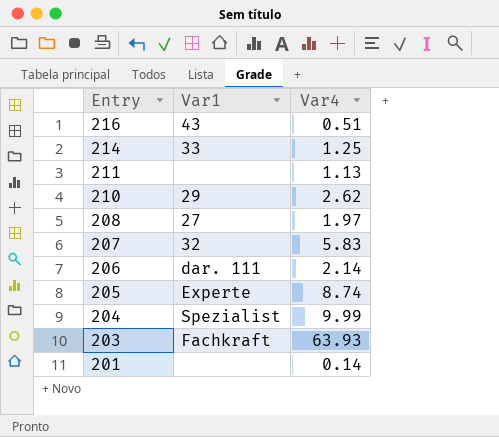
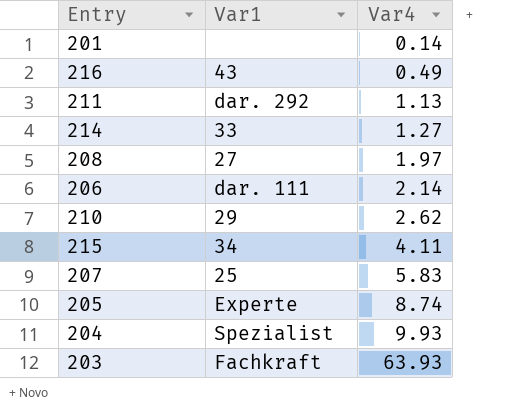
row order: Entry descending -> Var4 ascending
216 | Var4: 0.51 -> 0.49
211 | Var1: none -> dar. 292
214 | Var4: 1.25 -> 1.27
row 215: none -> 34 | 4.11
207 | Var1: 32 -> 25
204 | Var4: 9.99 -> 9.93

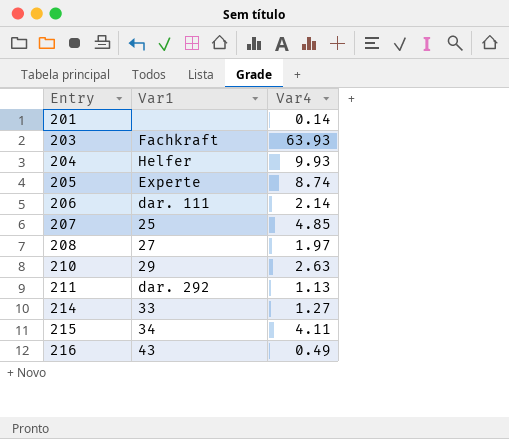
row order: Var4 ascending -> Entry ascending
204 | Var1: Spezialist -> Helfer
207 | Var4: 5.83 -> 4.85
210 | Var4: 2.62 -> 2.63

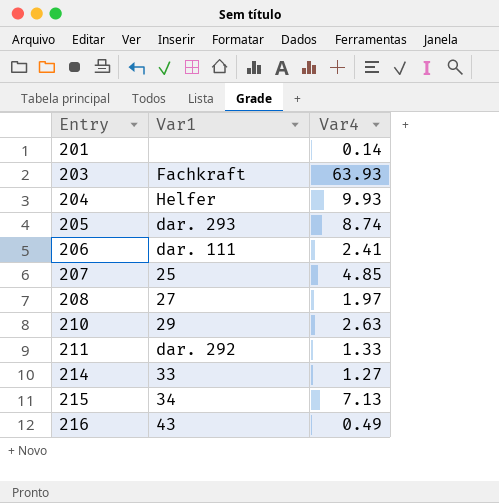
205 | Var1: Experte -> dar. 293
206 | Var4: 2.14 -> 2.41
211 | Var4: 1.13 -> 1.33
215 | Var4: 4.11 -> 7.13

